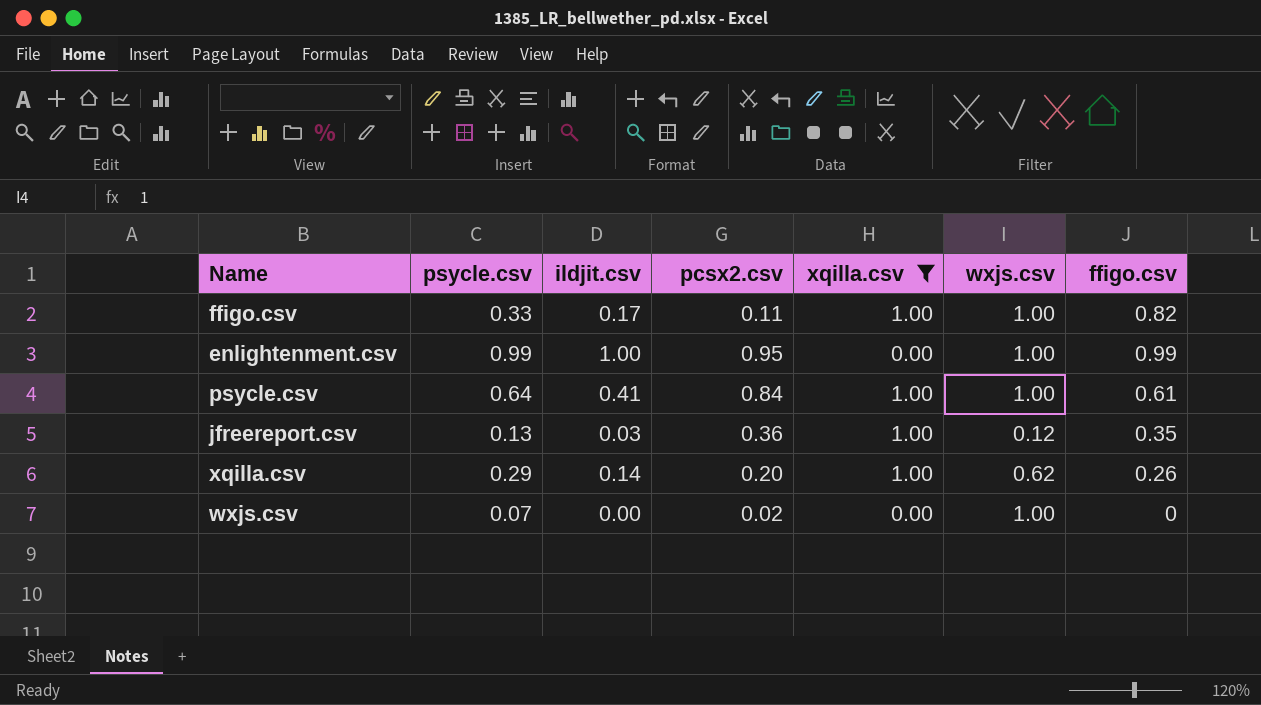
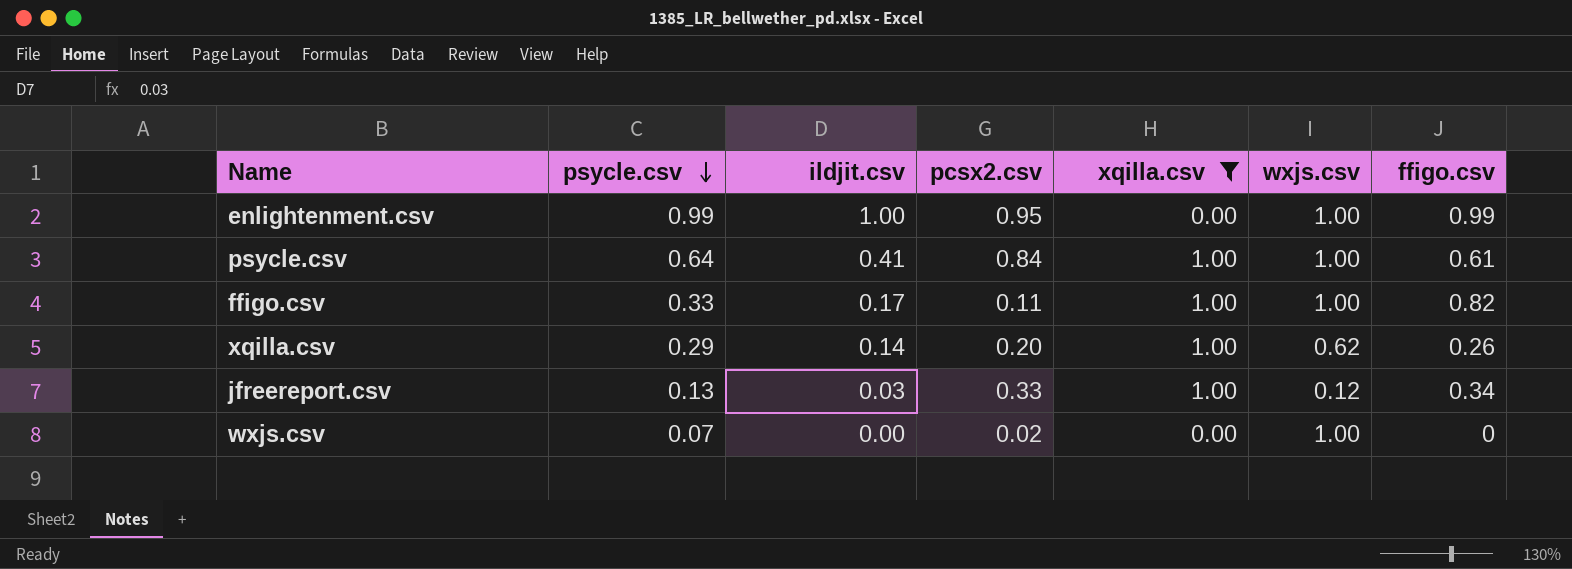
row order: none -> psycle.csv descending
jfreereport.csv | pcsx2.csv: 0.36 -> 0.33
jfreereport.csv | ffigo.csv: 0.35 -> 0.34

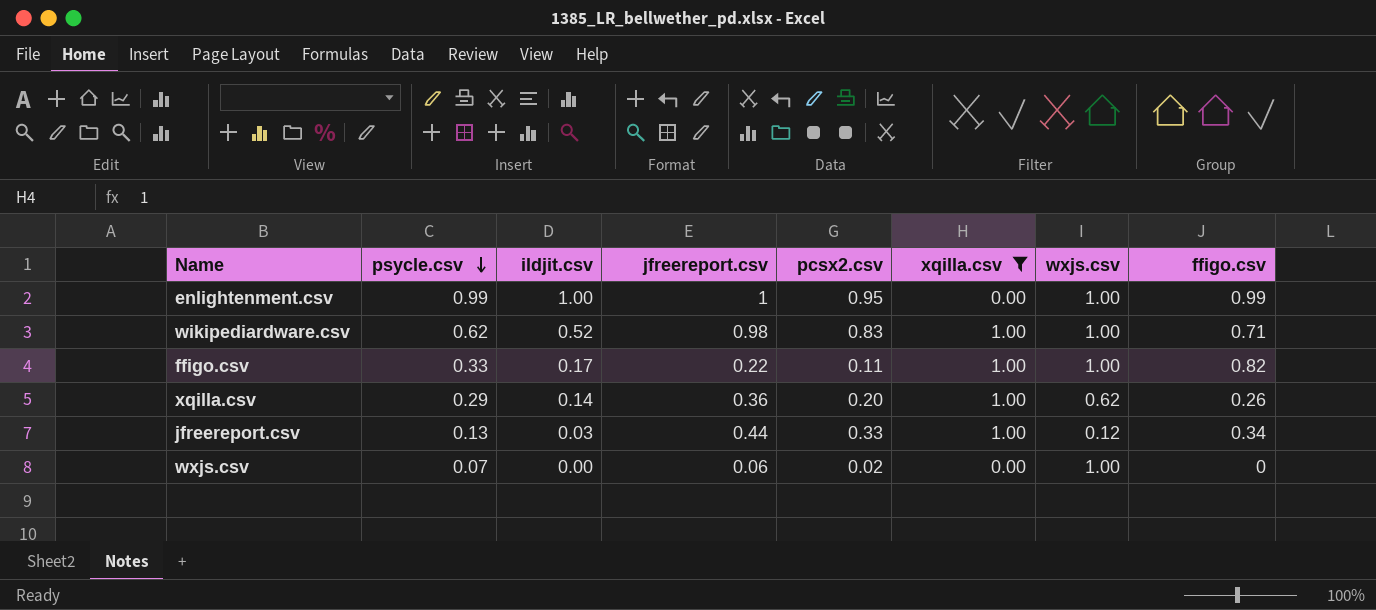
column jfreereport.csv | position: none -> 4
row psycle.csv: 0.64 | 0.41 | 0.84 | 1.00 | 1.00 | 0.61 -> none
row wikipediardware.csv: none -> 0.62 | 0.52 | 0.98 | 0.83 | 1.00 | 1.00 | 0.71

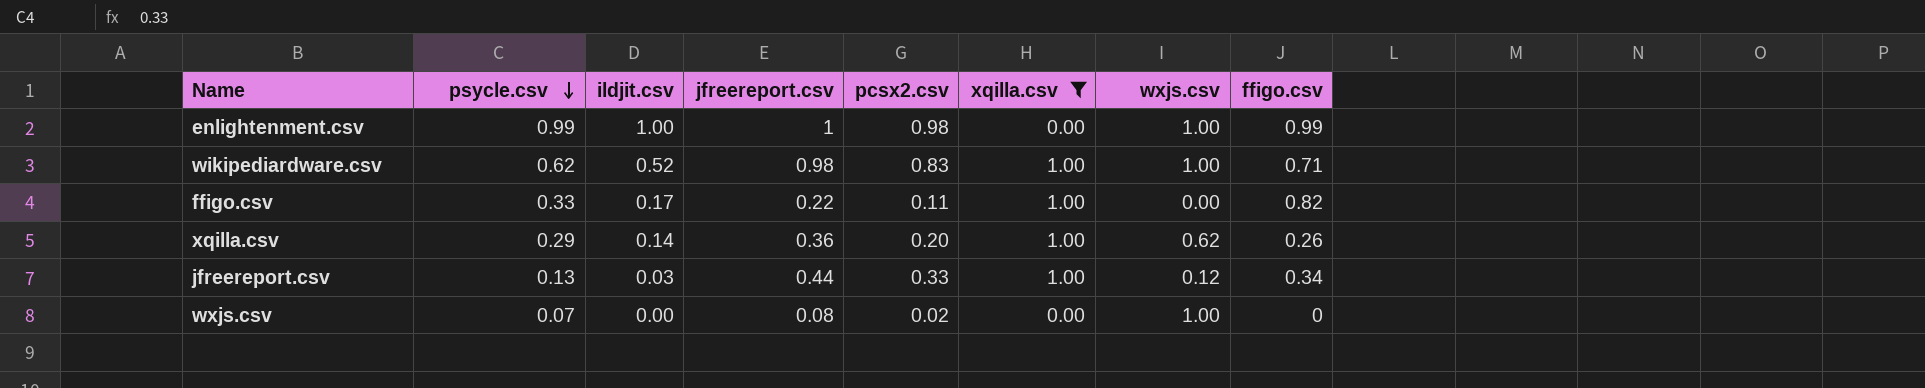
enlightenment.csv | pcsx2.csv: 0.95 -> 0.98
ffigo.csv | wxjs.csv: 1.00 -> 0.00
wxjs.csv | jfreereport.csv: 0.06 -> 0.08

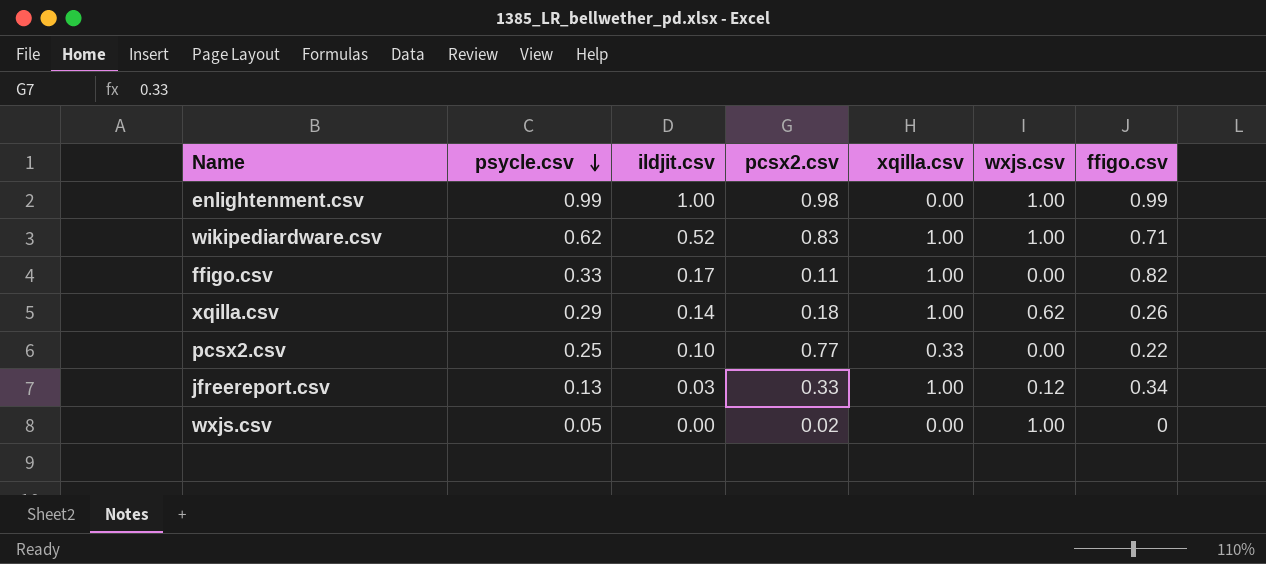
filter: xqilla.csv != 0.33 -> none
column jfreereport.csv | position: 4 -> none
xqilla.csv | pcsx2.csv: 0.20 -> 0.18
wxjs.csv | psycle.csv: 0.07 -> 0.05

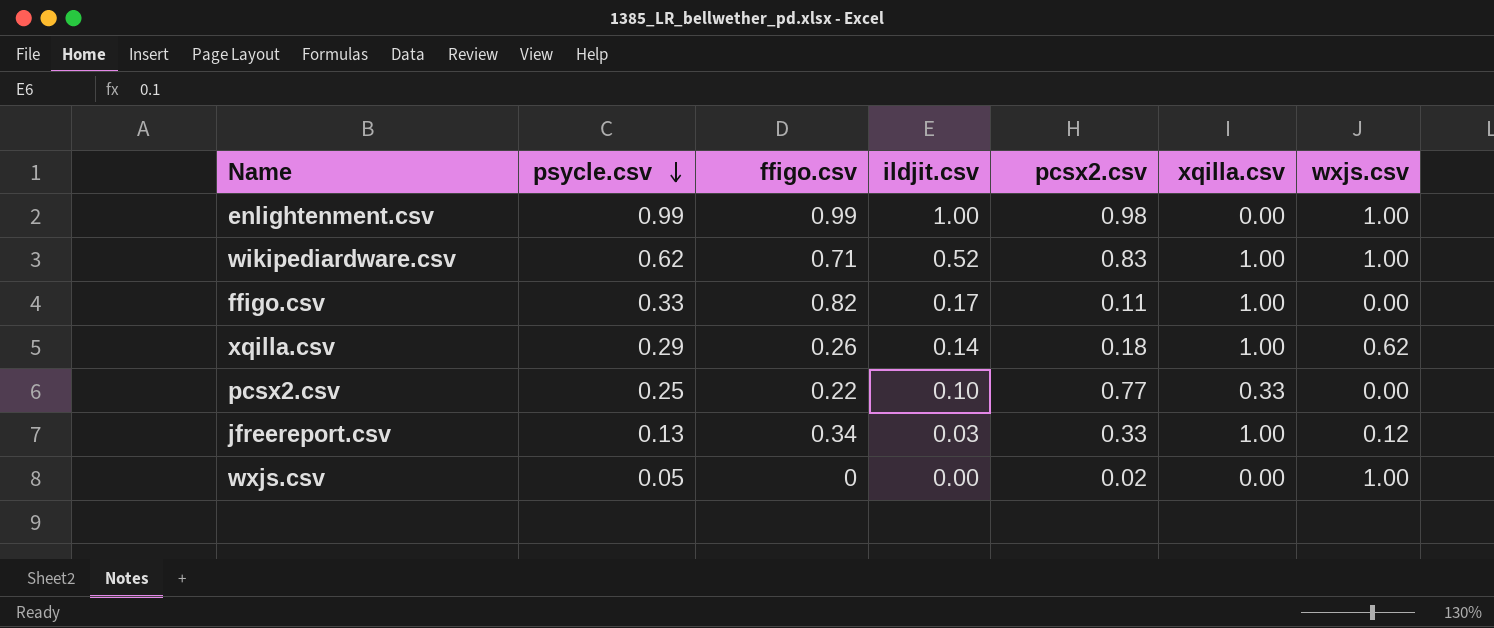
column ffigo.csv | position: 7 -> 3

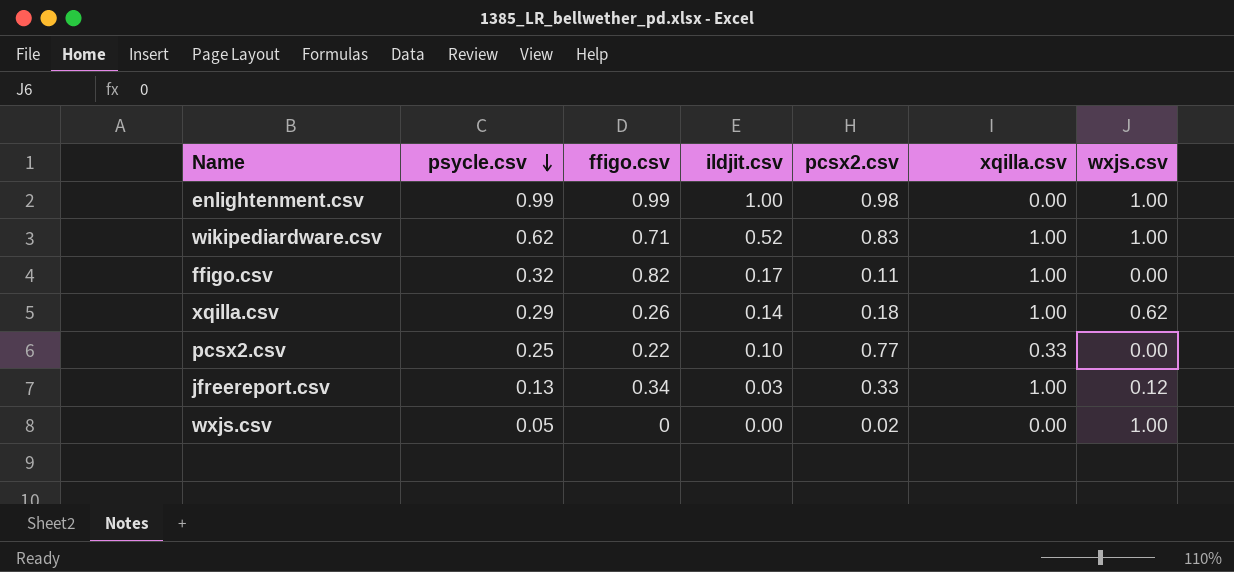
ffigo.csv | psycle.csv: 0.33 -> 0.32

